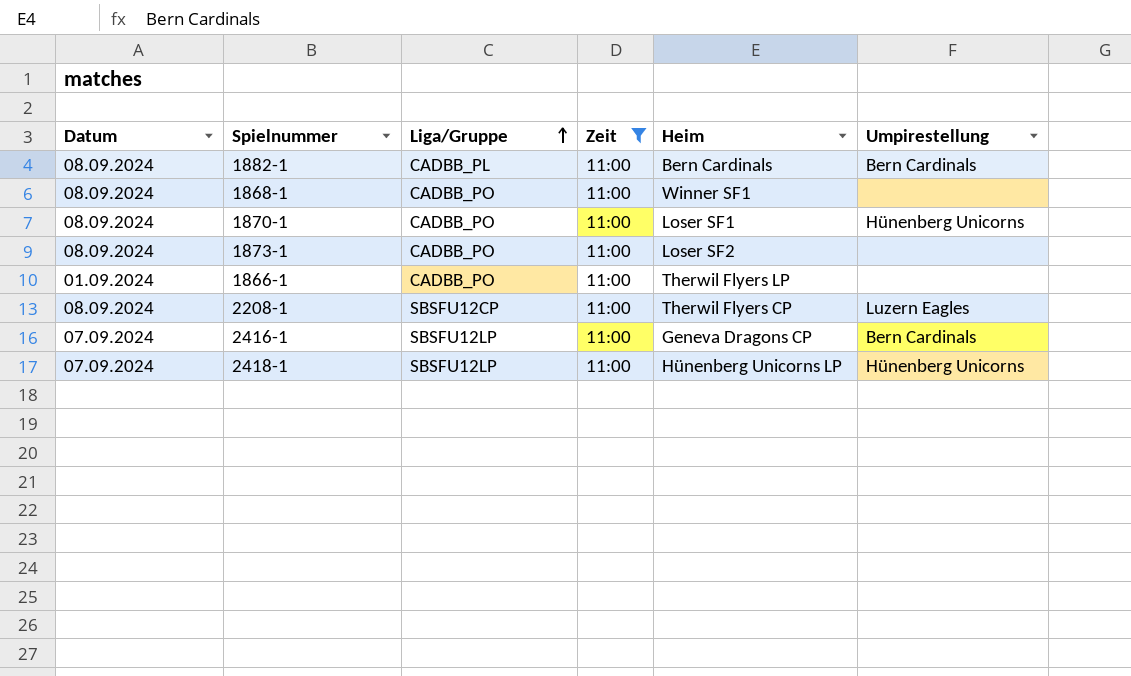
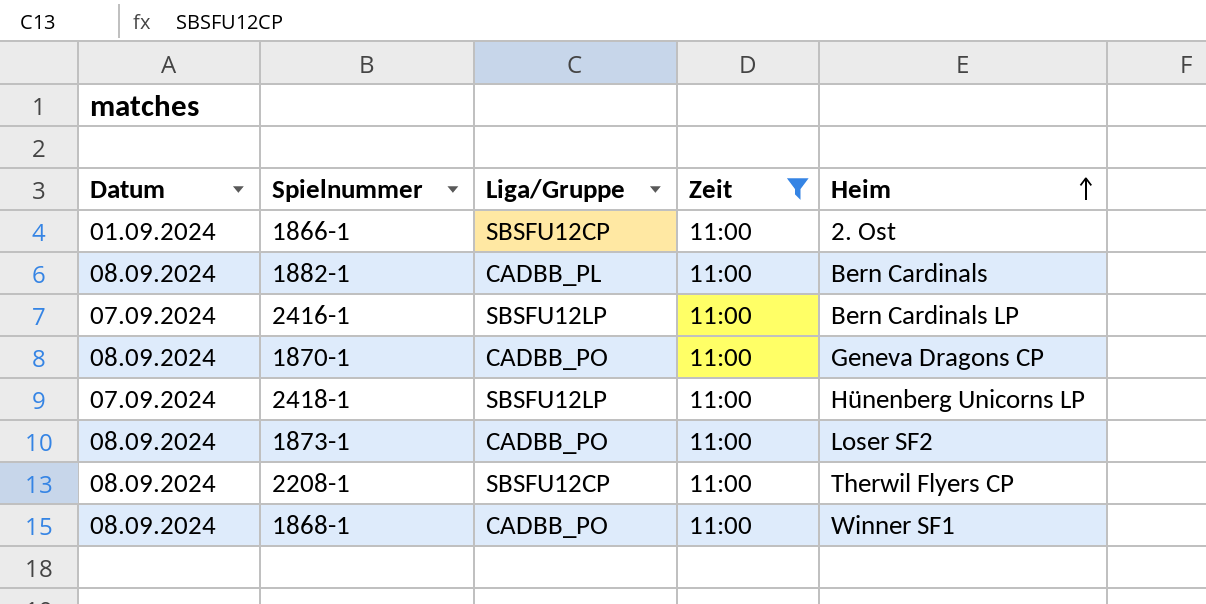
row order: Liga/Gruppe ascending -> Heim ascending
column Umpirestellung | position: 6 -> none
1866-1 | Liga/Gruppe: CADBB_PO -> SBSFU12CP
1866-1 | Heim: Therwil Flyers LP -> 2. Ost
2416-1 | Heim: Geneva Dragons CP -> Bern Cardinals LP
1870-1 | Heim: Loser SF1 -> Geneva Dragons CP

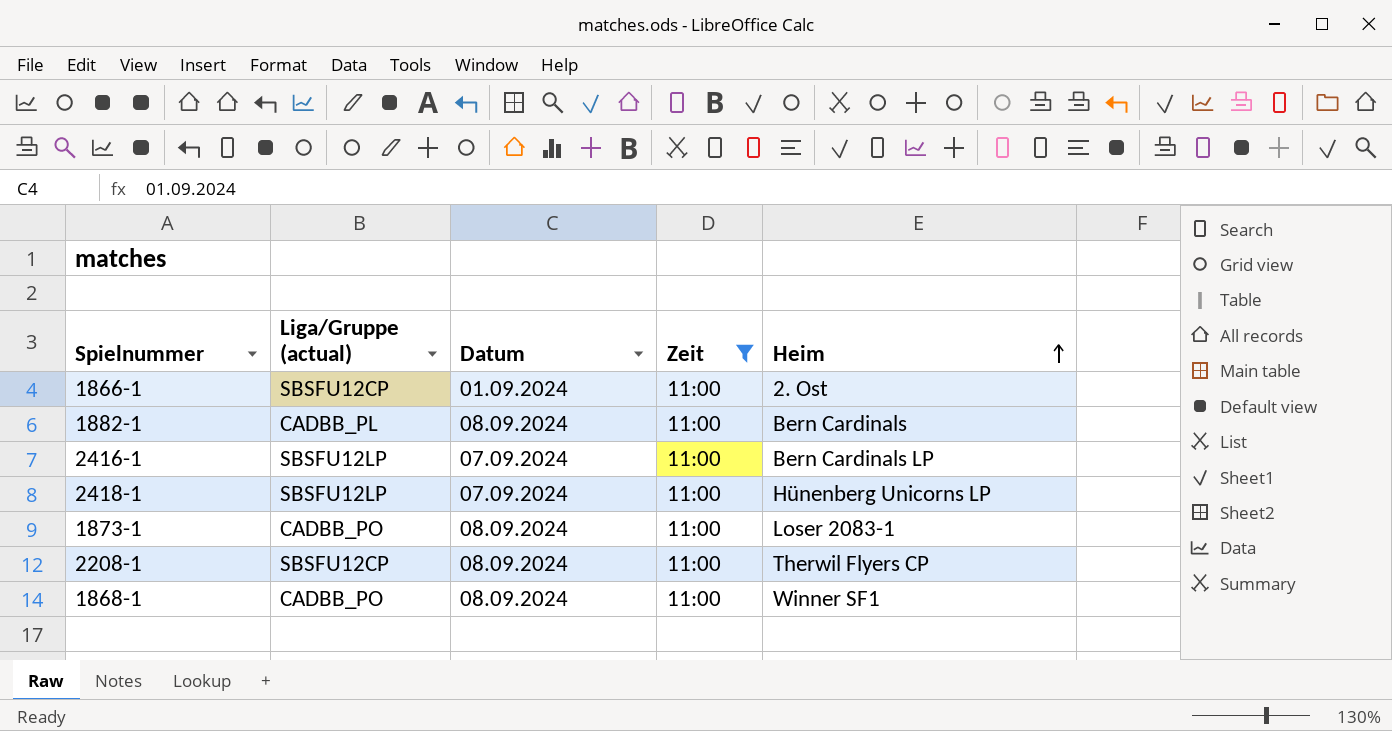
column name: Liga/Gruppe -> Liga/Gruppe (actual)
column Datum | position: 1 -> 3
row 1870-1: 08.09.2024 | CADBB_PO | 11:00 | Geneva Dragons CP -> none
1873-1 | Heim: Loser SF2 -> Loser 2083-1

